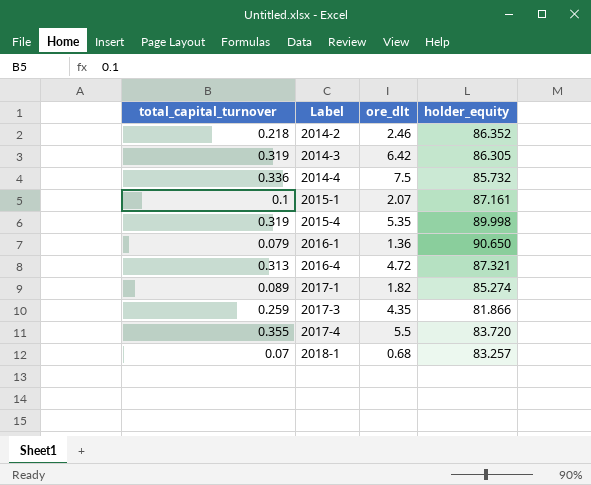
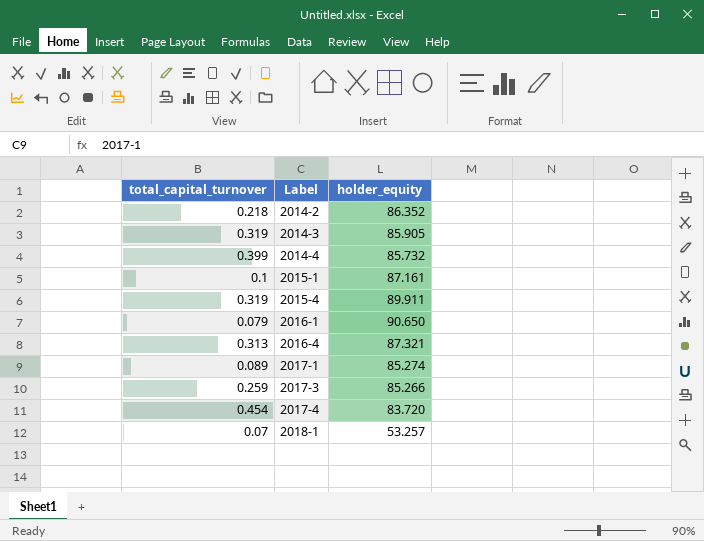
column ore_dlt | position: 3 -> none
2014-3 | holder_equity: 86.305 -> 85.905
2014-4 | total_capital_turnover: 0.336 -> 0.399
2015-4 | holder_equity: 89.998 -> 89.911
2017-3 | holder_equity: 81.866 -> 85.266
2017-4 | total_capital_turnover: 0.355 -> 0.454
2018-1 | holder_equity: 83.257 -> 53.257

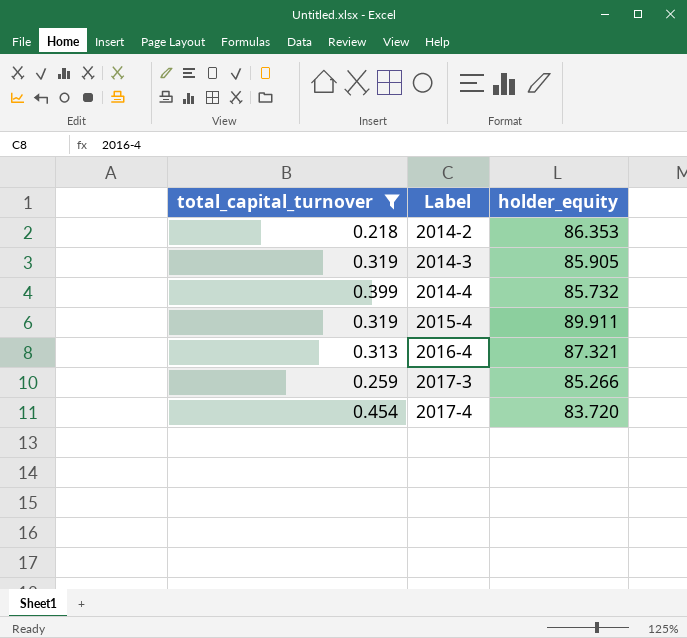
filter: none -> total_capital_turnover >= 0.218
2014-2 | holder_equity: 86.352 -> 86.353

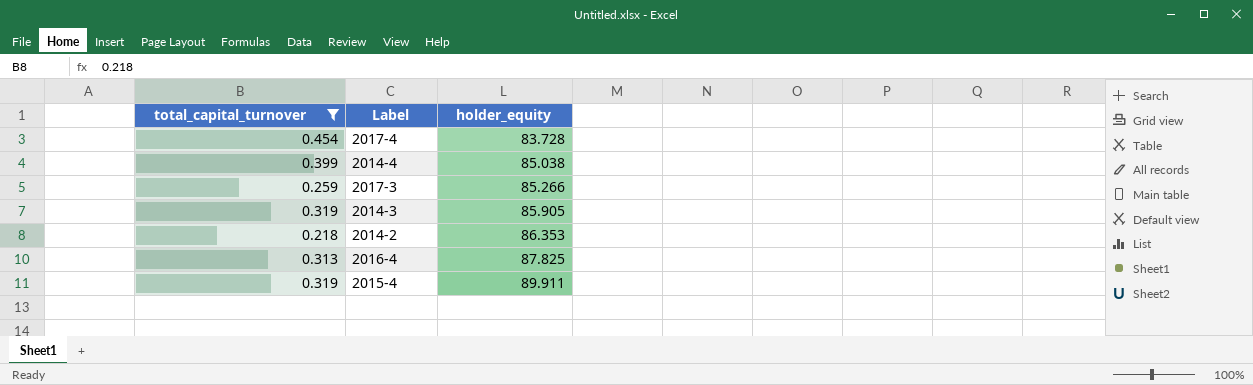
row order: Label ascending -> holder_equity ascending
2017-4 | holder_equity: 83.720 -> 83.728
2014-4 | holder_equity: 85.732 -> 85.038
2016-4 | holder_equity: 87.321 -> 87.825

